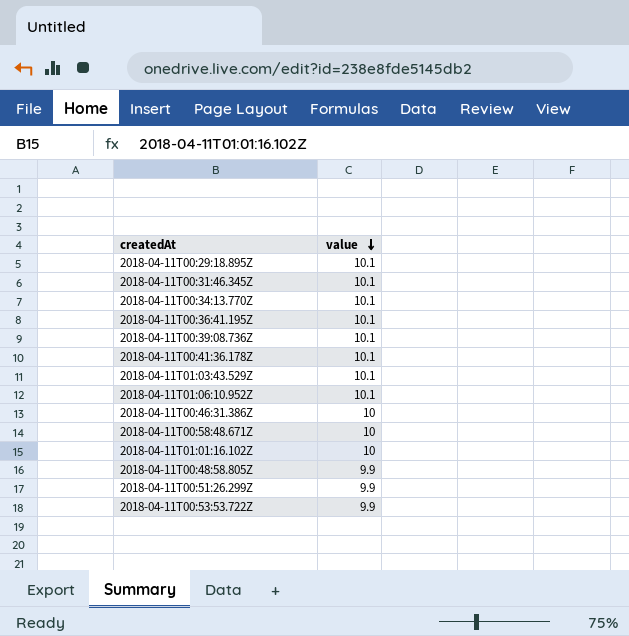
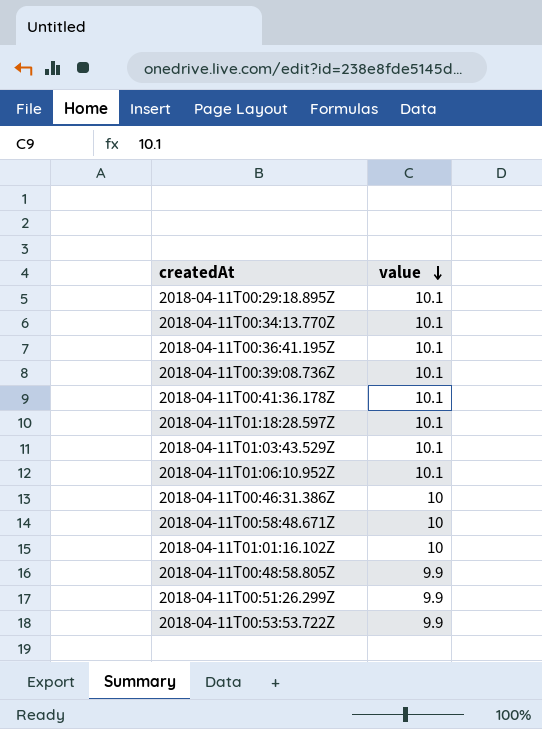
row 2018-04-11T00:31:46.345Z: 10.1 -> none
row 2018-04-11T01:18:28.597Z: none -> 10.1

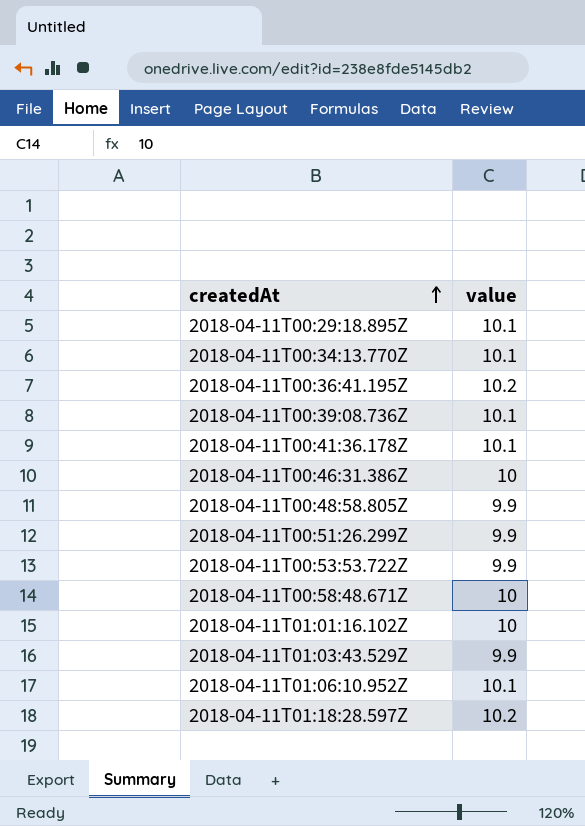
row order: value descending -> createdAt ascending
2018-04-11T00:36:41.195Z | value: 10.1 -> 10.2
2018-04-11T01:03:43.529Z | value: 10.1 -> 9.9
2018-04-11T01:18:28.597Z | value: 10.1 -> 10.2

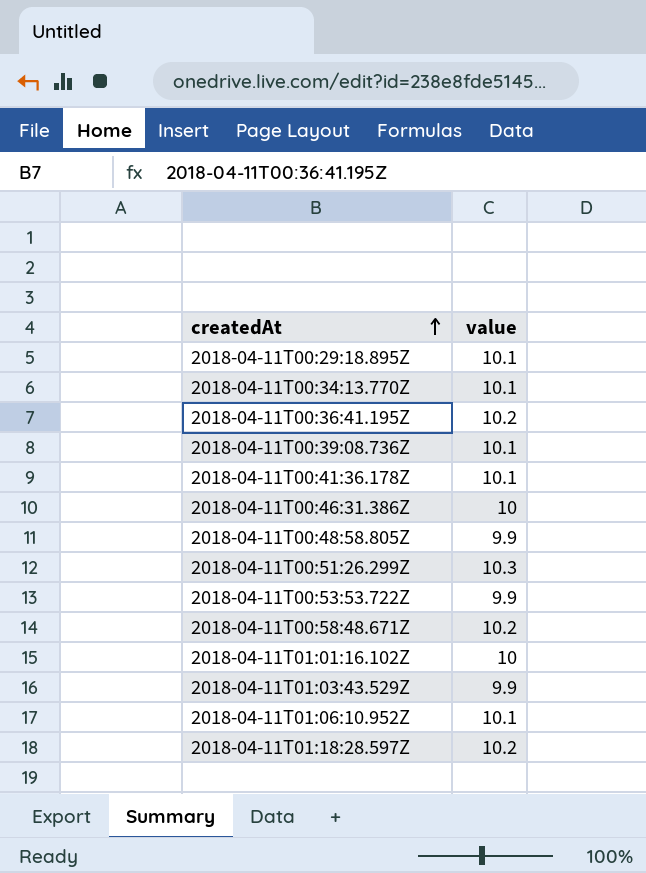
2018-04-11T00:51:26.299Z | value: 9.9 -> 10.3
2018-04-11T00:58:48.671Z | value: 10 -> 10.2

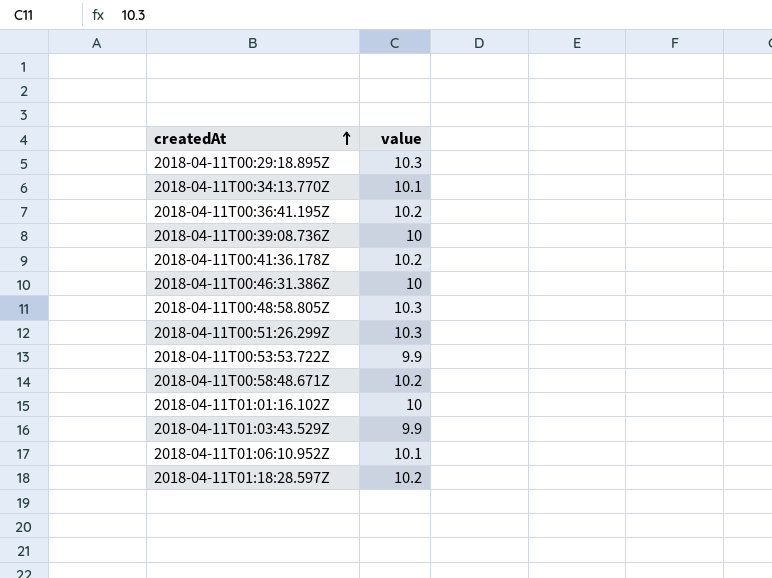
2018-04-11T00:29:18.895Z | value: 10.1 -> 10.3
2018-04-11T00:39:08.736Z | value: 10.1 -> 10
2018-04-11T00:41:36.178Z | value: 10.1 -> 10.2
2018-04-11T00:48:58.805Z | value: 9.9 -> 10.3

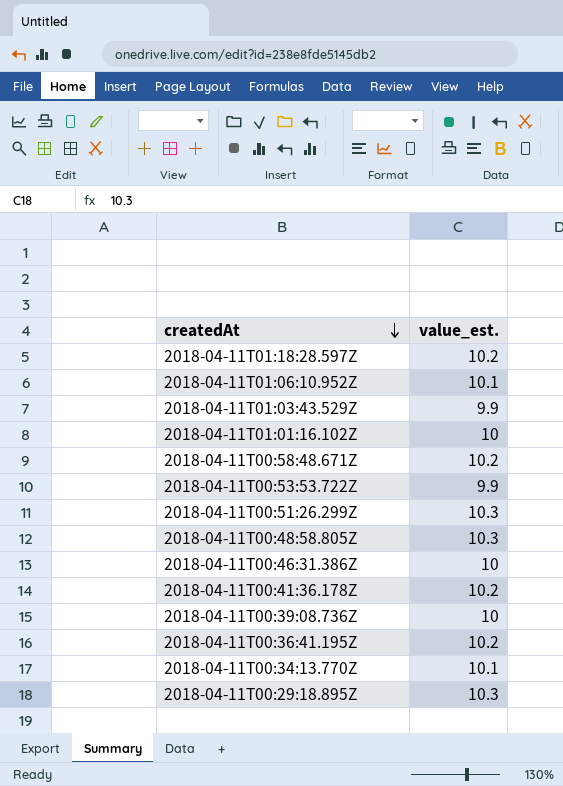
row order: createdAt ascending -> createdAt descending
column name: value -> value_est.

